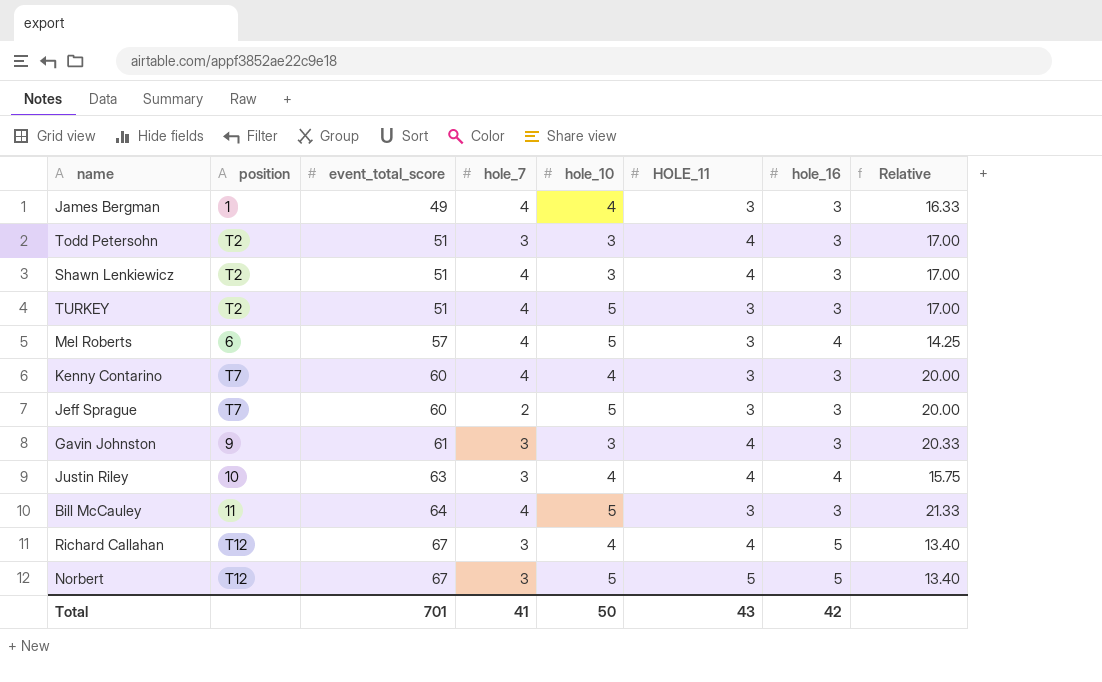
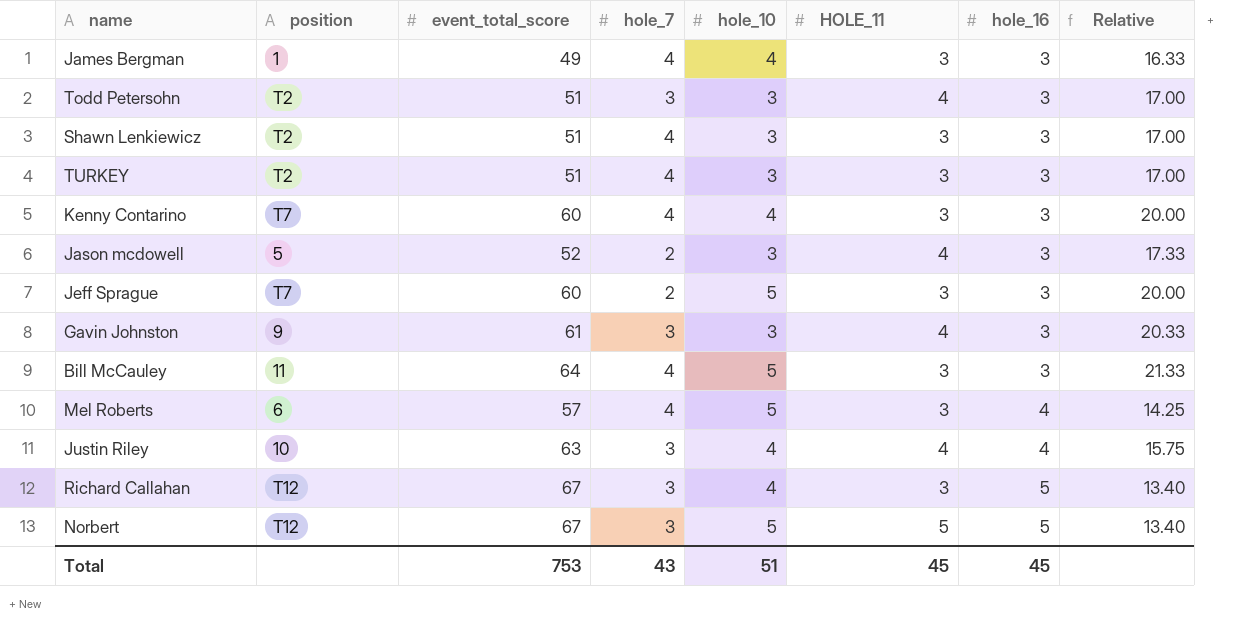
row order: event_total_score ascending -> hole_16 ascending
Shawn Lenkiewicz | HOLE_11: 4 -> 3
TURKEY | hole_10: 5 -> 3
row Jason mcdowell: none -> 5 | 52 | 2 | 3 | 4 | 3 | 17.33
Richard Callahan | HOLE_11: 4 -> 3
Total | event_total_score: 701 -> 753
Total | hole_7: 41 -> 43
Total | hole_10: 50 -> 51
Total | HOLE_11: 43 -> 45
Total | hole_16: 42 -> 45

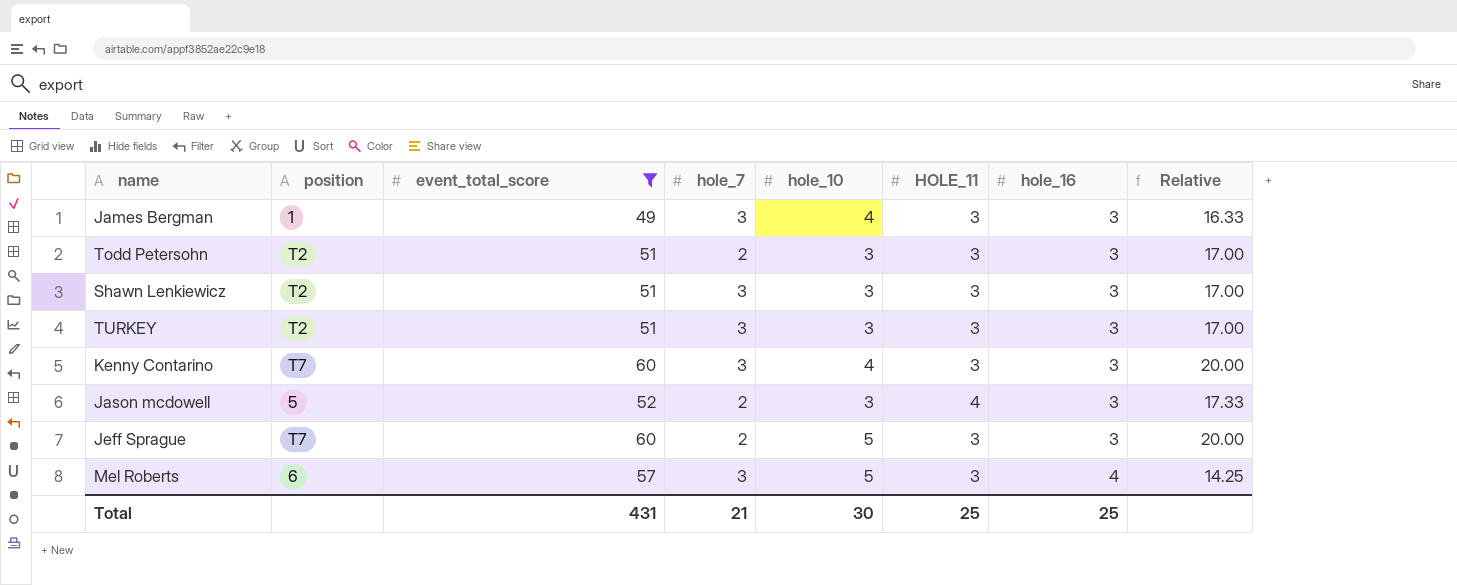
filter: none -> event_total_score <= 60
James Bergman | hole_7: 4 -> 3
Todd Petersohn | hole_7: 3 -> 2
Todd Petersohn | HOLE_11: 4 -> 3
Shawn Lenkiewicz | hole_7: 4 -> 3
TURKEY | hole_7: 4 -> 3
Kenny Contarino | hole_7: 4 -> 3
Mel Roberts | hole_7: 4 -> 3
Total | event_total_score: 753 -> 431
Total | hole_7: 43 -> 21
Total | hole_10: 51 -> 30
Total | HOLE_11: 45 -> 25
Total | hole_16: 45 -> 25

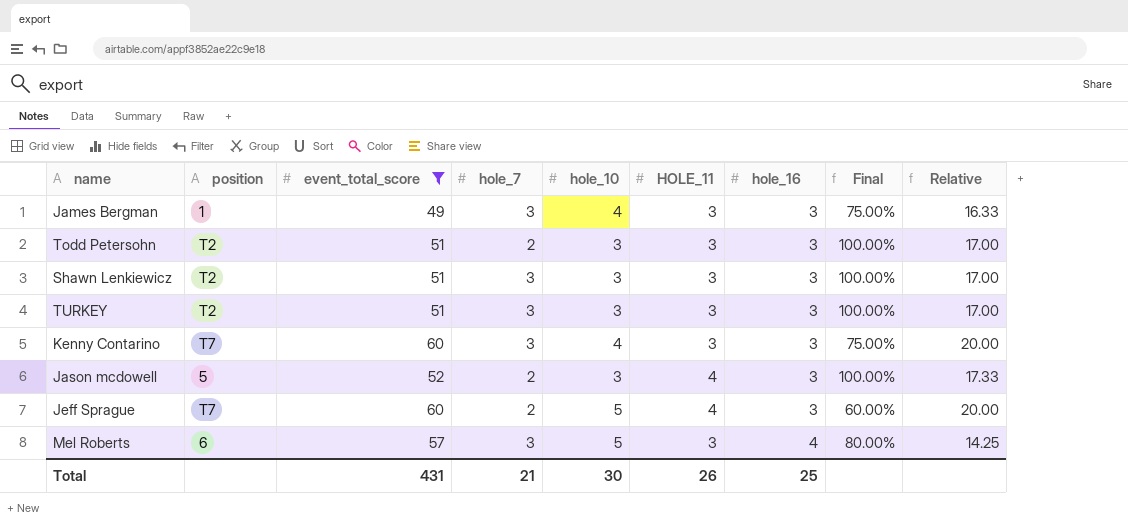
column Final | formula: none -> [hole_16] / [hole_10]
Jeff Sprague | HOLE_11: 3 -> 4
Total | HOLE_11: 25 -> 26

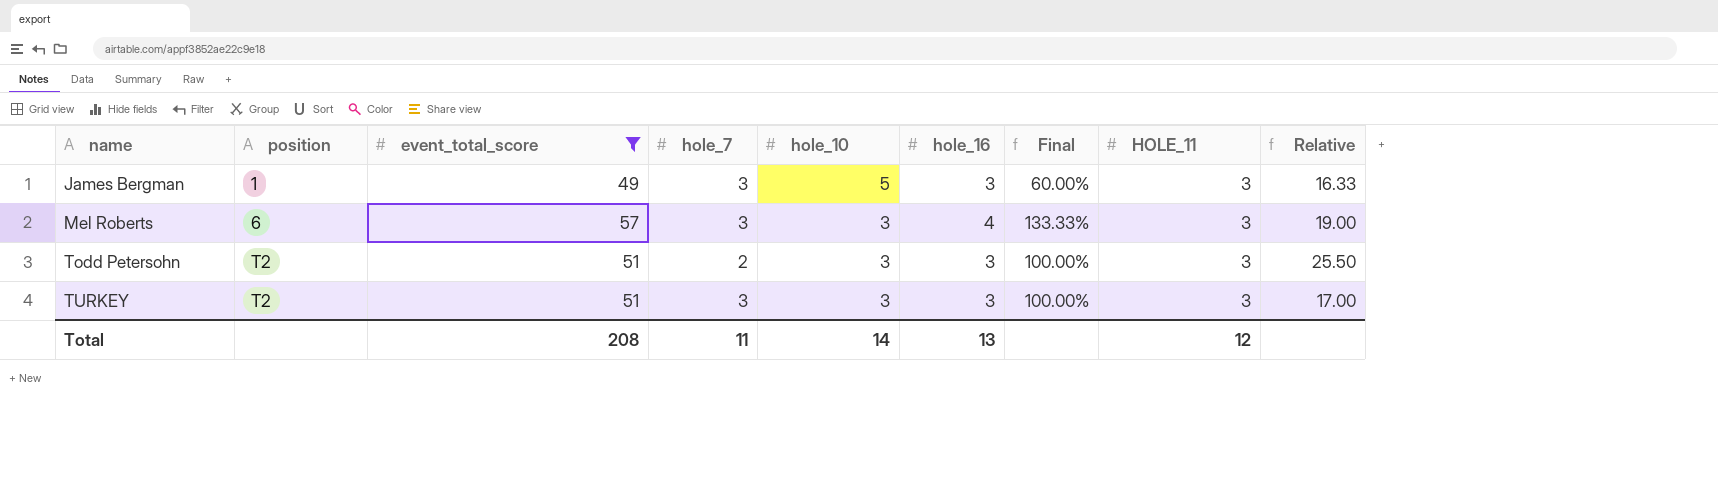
row order: hole_16 ascending -> name ascending
column HOLE_11 | position: 6 -> 8
column Relative | formula: [event_total_score] / [hole_16] -> [event_total_score] / [hole_7]
row Shawn Lenkiewicz: T2 | 51 | 3 | 3 | 3 | 3 | 100.00% | 17.00 -> none
row Kenny Contarino: T7 | 60 | 3 | 4 | 3 | 3 | 75.00% | 20.00 -> none
row Jason mcdowell: 5 | 52 | 2 | 3 | 4 | 3 | 100.00% | 17.33 -> none
row Jeff Sprague: T7 | 60 | 2 | 5 | 4 | 3 | 60.00% | 20.00 -> none
James Bergman | hole_10: 4 -> 5
James Bergman | Final: 75.00% -> 60.00%
Mel Roberts | hole_10: 5 -> 3
Mel Roberts | Final: 80.00% -> 133.33%
Total | event_total_score: 431 -> 208
Total | hole_7: 21 -> 11
Total | hole_10: 30 -> 14
Total | hole_16: 25 -> 13
Total | HOLE_11: 26 -> 12

